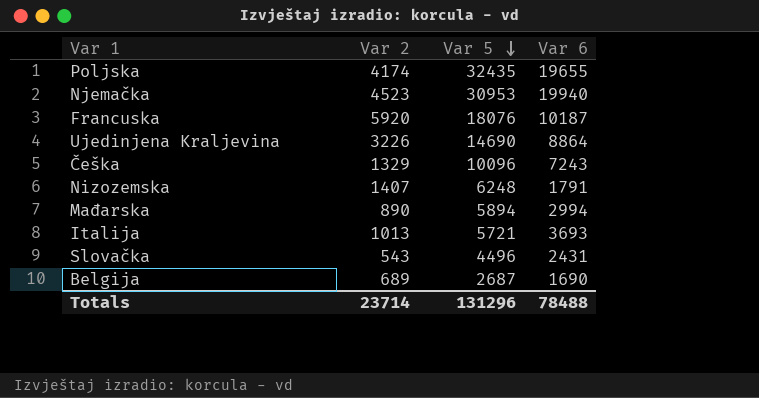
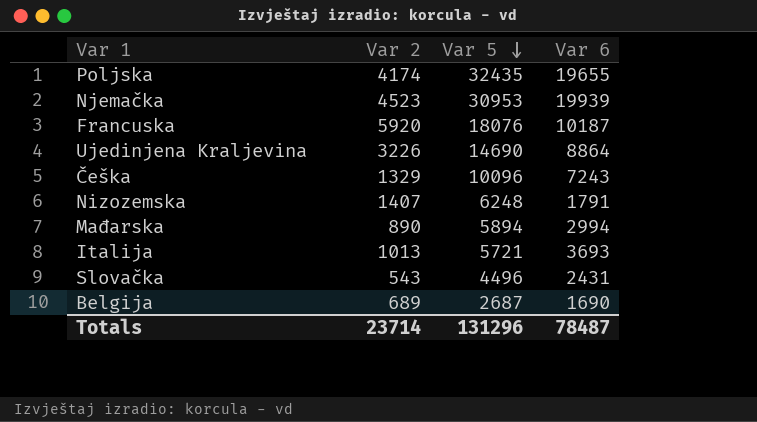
Njemačka | Var 6: 19940 -> 19939
Totals | Var 6: 78488 -> 78487

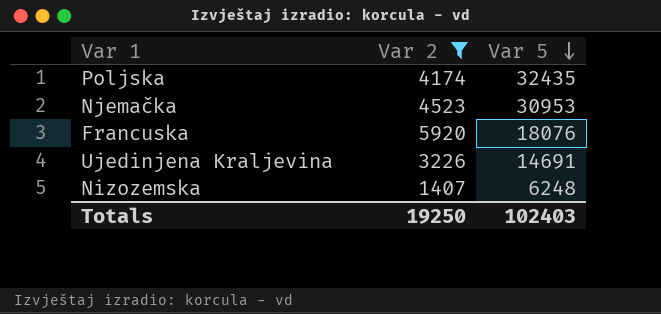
filter: none -> Var 2 >= 1407
column Var 6 | position: 4 -> none
Ujedinjena Kraljevina | Var 5: 14690 -> 14691
Totals | Var 2: 23714 -> 19250
Totals | Var 5: 131296 -> 102403

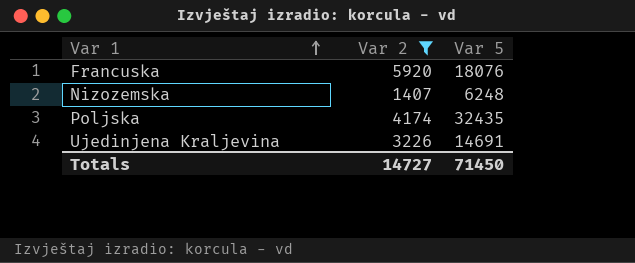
row order: Var 5 descending -> Var 1 ascending
row Njemačka: 4523 | 30953 -> none
Totals | Var 2: 19250 -> 14727
Totals | Var 5: 102403 -> 71450

